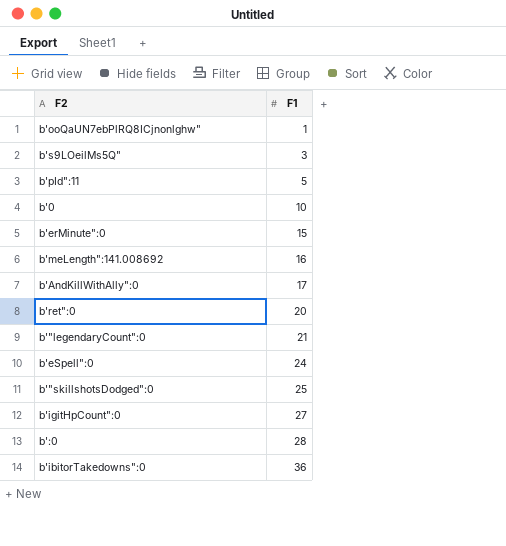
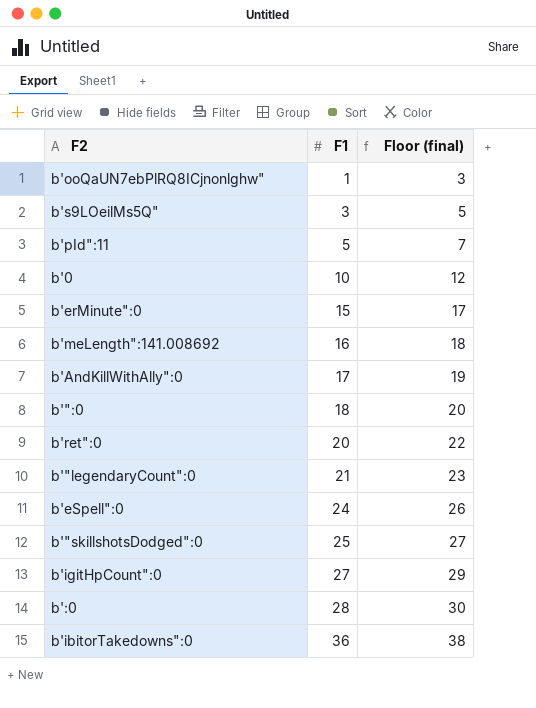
column Floor (final) | formula: none -> [F1] + 2
row b'":0: none -> 18 | 20

